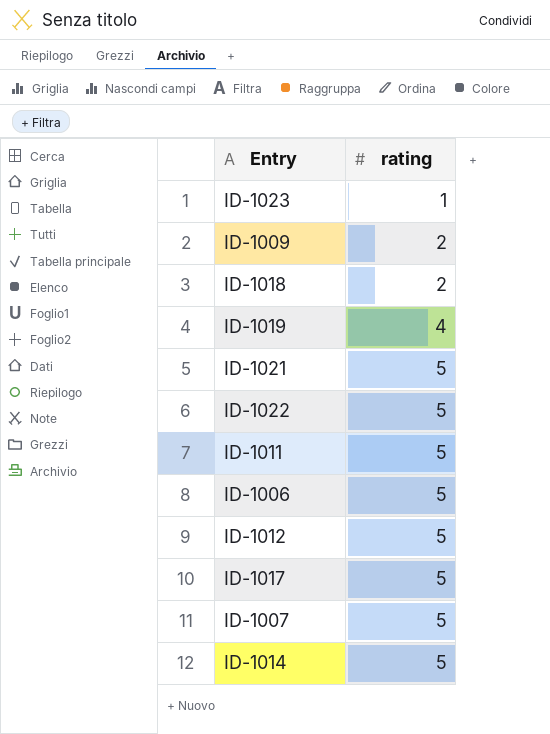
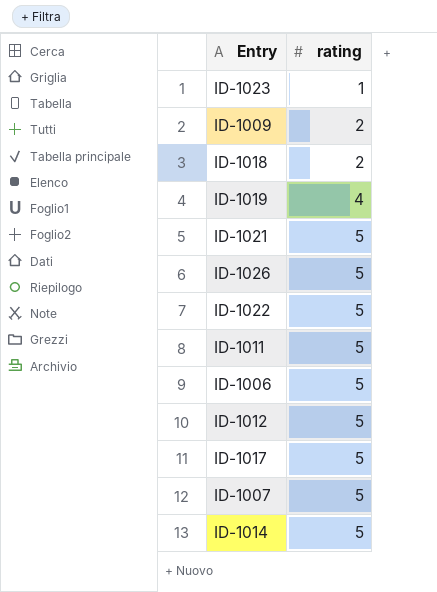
row ID-1026: none -> 5

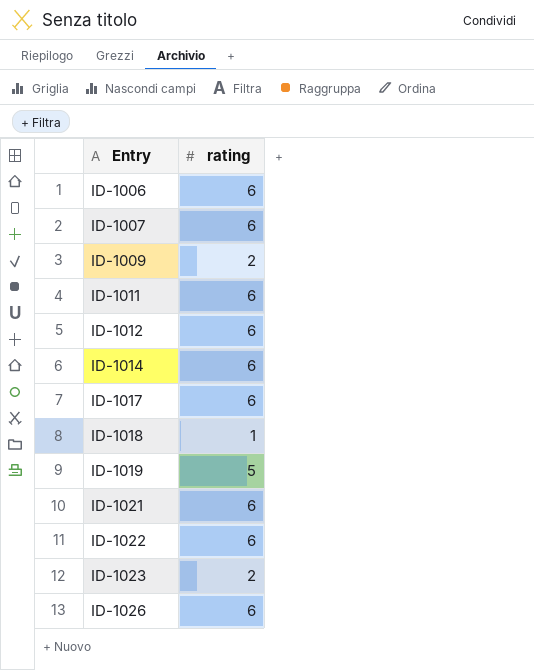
row order: rating ascending -> Entry ascending
ID-1006 | rating: 5 -> 6
ID-1007 | rating: 5 -> 6
ID-1011 | rating: 5 -> 6
ID-1012 | rating: 5 -> 6
ID-1014 | rating: 5 -> 6
ID-1017 | rating: 5 -> 6
ID-1018 | rating: 2 -> 1
ID-1019 | rating: 4 -> 5
ID-1021 | rating: 5 -> 6
ID-1022 | rating: 5 -> 6
ID-1023 | rating: 1 -> 2
ID-1026 | rating: 5 -> 6

